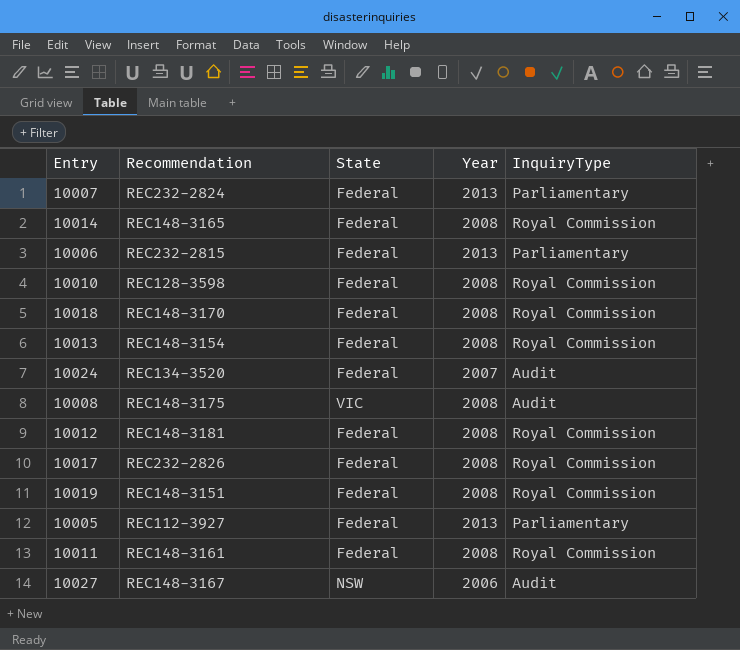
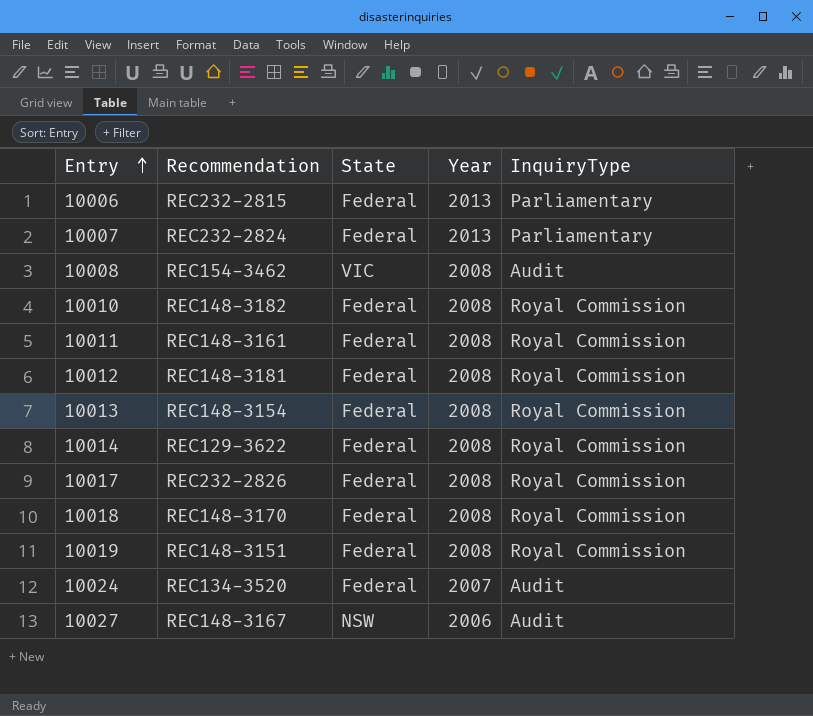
row order: none -> Entry ascending
row 10005: REC112-3927 | Federal | 2013 | Parliamentary -> none
10008 | Recommendation: REC148-3175 -> REC154-3462
10010 | Recommendation: REC128-3598 -> REC148-3182
10014 | Recommendation: REC148-3165 -> REC129-3622

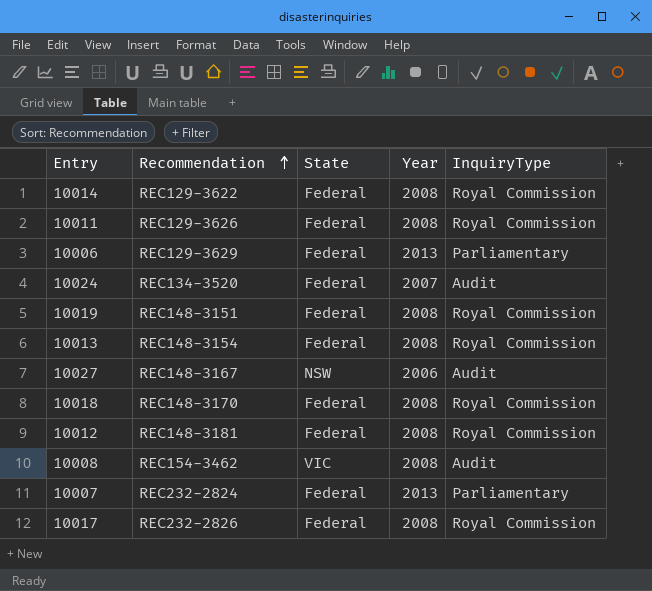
row order: Entry ascending -> Recommendation ascending
row 10010: REC148-3182 | Federal | 2008 | Royal Commission -> none
10011 | Recommendation: REC148-3161 -> REC129-3626
10006 | Recommendation: REC232-2815 -> REC129-3629

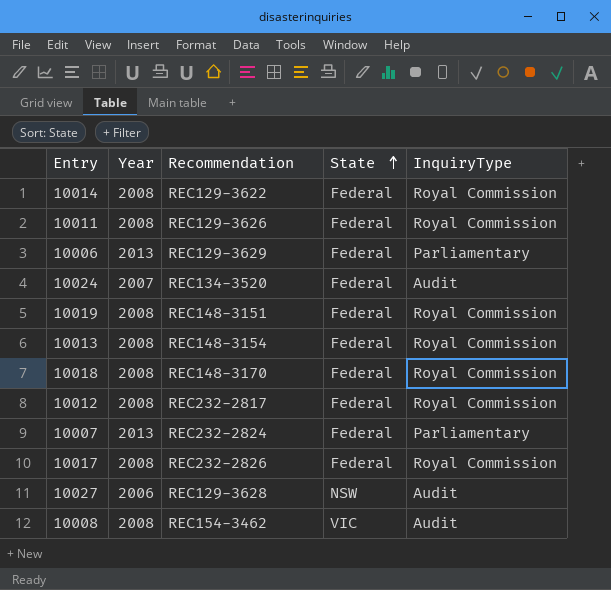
row order: Recommendation ascending -> State ascending
column Year | position: 4 -> 2
10012 | Recommendation: REC148-3181 -> REC232-2817
10027 | Recommendation: REC148-3167 -> REC129-3628

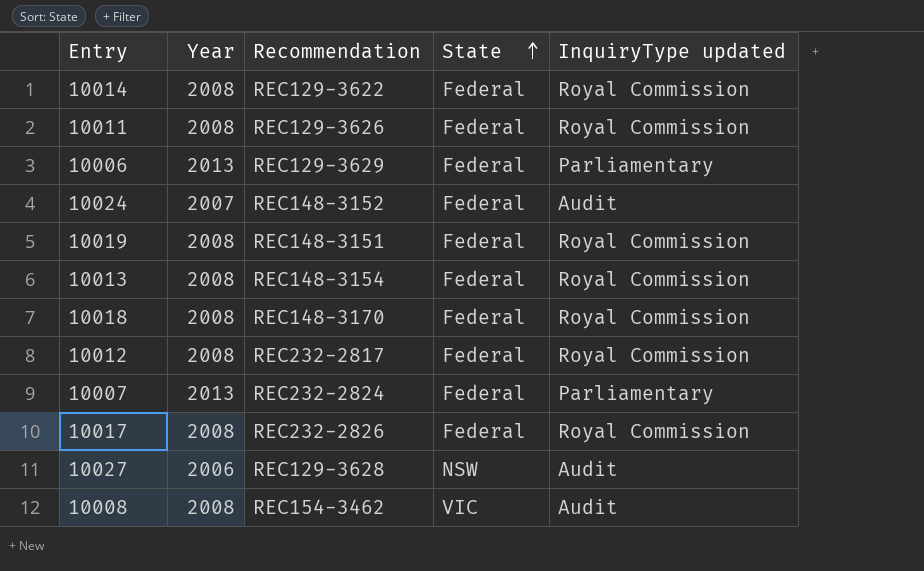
column name: InquiryType -> InquiryType updated
10024 | Recommendation: REC134-3520 -> REC148-3152

